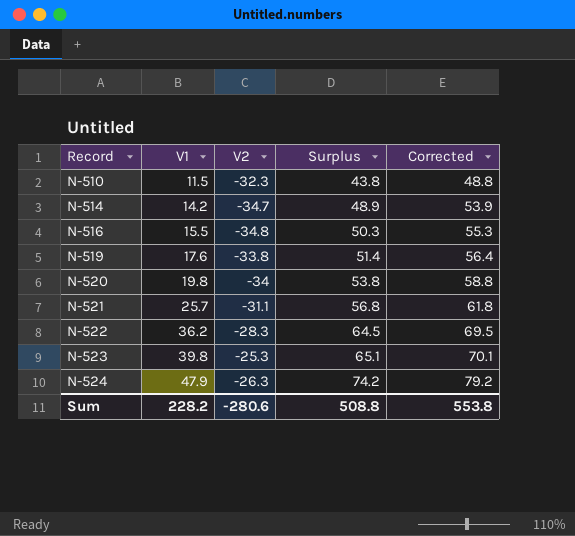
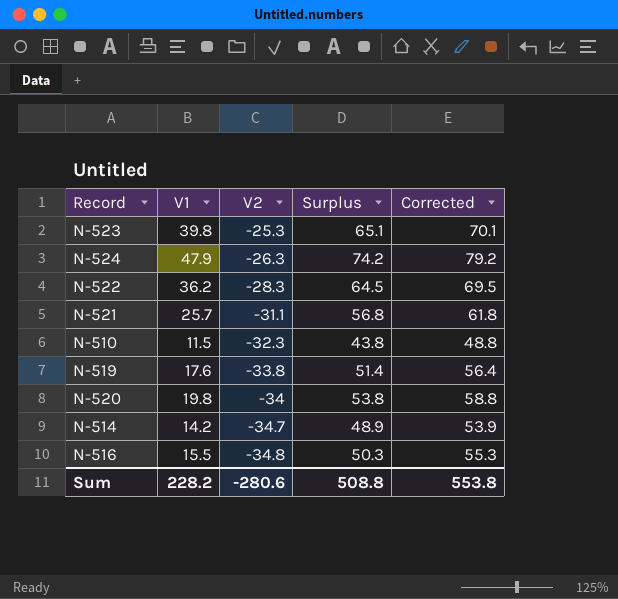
row order: Record ascending -> V2 descending

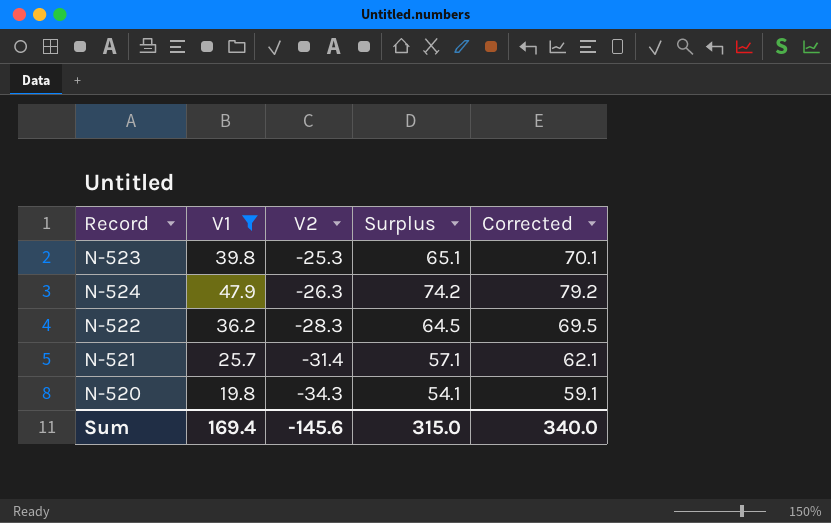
filter: none -> V1 >= 19.8
N-521 | V2: -31.1 -> -31.4
N-521 | Surplus: 56.8 -> 57.1
N-521 | Corrected: 61.8 -> 62.1
N-520 | V2: -34 -> -34.3
N-520 | Surplus: 53.8 -> 54.1
N-520 | Corrected: 58.8 -> 59.1
Sum | V1: 228.2 -> 169.4
Sum | V2: -280.6 -> -145.6
Sum | Surplus: 508.8 -> 315.0
Sum | Corrected: 553.8 -> 340.0

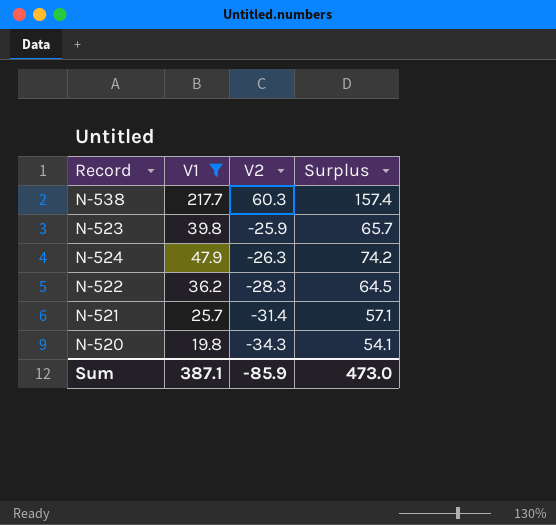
column Corrected | formula: [Surplus] + 5 -> none
row N-538: none -> 217.7 | 60.3 | 157.4
N-523 | V2: -25.3 -> -25.9
N-523 | Surplus: 65.1 -> 65.7
Sum | V1: 169.4 -> 387.1
Sum | V2: -145.6 -> -85.9
Sum | Surplus: 315.0 -> 473.0

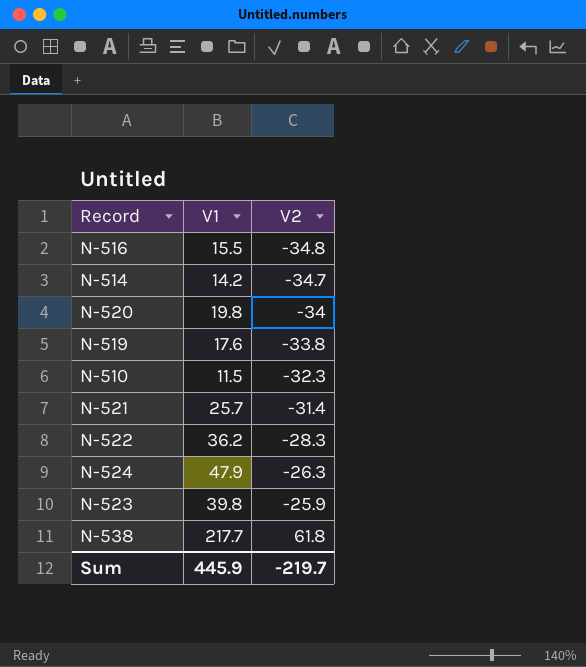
filter: V1 >= 19.8 -> none
row order: V2 descending -> V2 ascending
column Surplus | formula: [V1] - [V2] -> none
N-520 | V2: -34.3 -> -34
N-538 | V2: 60.3 -> 61.8
Sum | V1: 387.1 -> 445.9
Sum | V2: -85.9 -> -219.7

